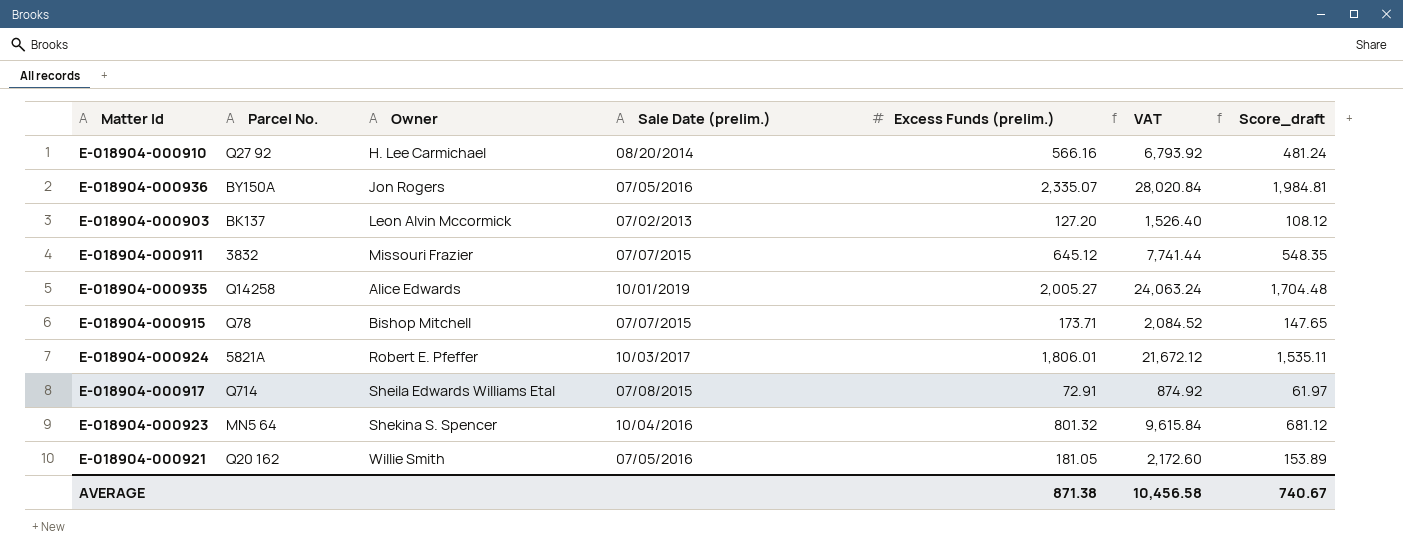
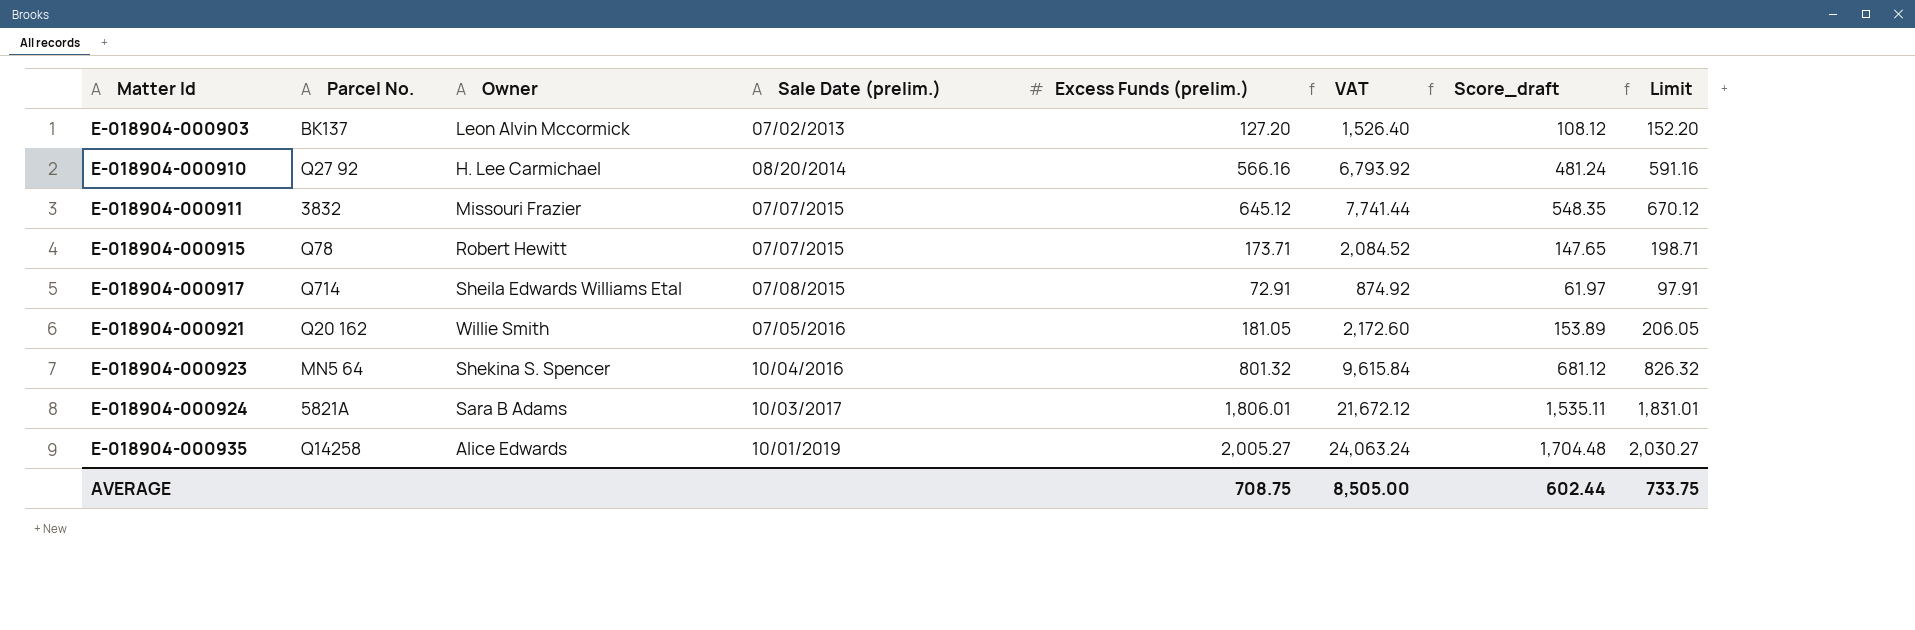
row order: none -> Matter Id ascending
column Limit | formula: none -> [Excess Funds (prelim.)] + 25
row E-018904-000936: BY150A | Jon Rogers | 07/05/2016 | 2,335.07 | 28,020.84 | 1,984.81 -> none
E-018904-000915 | Owner: Bishop Mitchell -> Robert Hewitt
E-018904-000924 | Owner: Robert E. Pfeffer -> Sara B Adams
AVERAGE | Excess Funds (prelim.): 871.38 -> 708.75
AVERAGE | VAT: 10,456.58 -> 8,505.00
AVERAGE | Score_draft: 740.67 -> 602.44

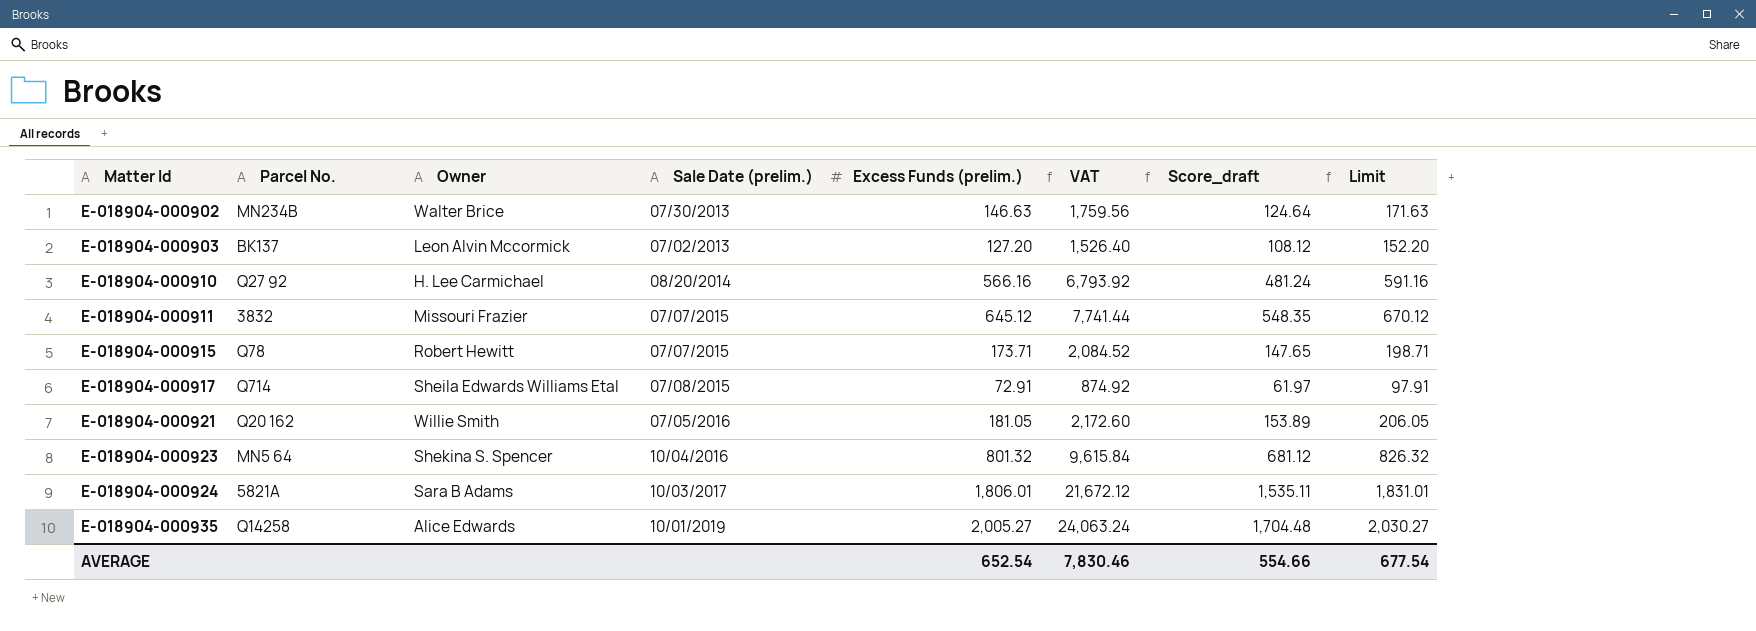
row E-018904-000902: none -> MN234B | Walter Brice | 07/30/2013 | 146.63 | 1,759.56 | 124.64 | 171.63
AVERAGE | Excess Funds (prelim.): 708.75 -> 652.54
AVERAGE | VAT: 8,505.00 -> 7,830.46
AVERAGE | Score_draft: 602.44 -> 554.66
AVERAGE | Limit: 733.75 -> 677.54

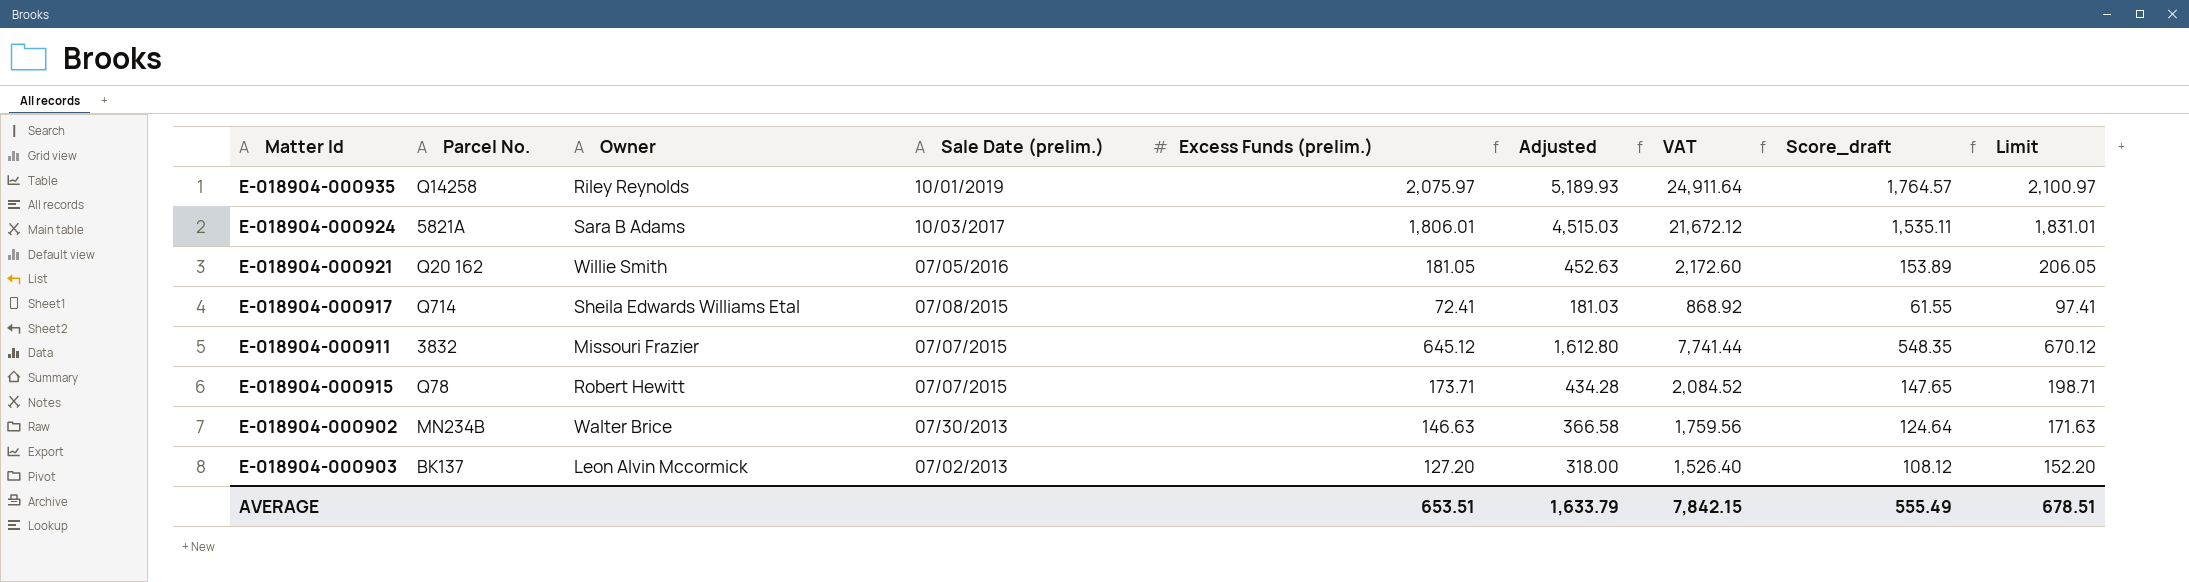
row order: Matter Id ascending -> Sale Date (prelim.) descending
column Adjusted | formula: none -> [Excess Funds (prelim.)] * 2.5
row E-018904-000910: Q27 92 | H. Lee Carmichael | 08/20/2014 | 566.16 | 6,793.92 | 481.24 | 591.16 -> none
row E-018904-000923: MN5 64 | Shekina S. Spencer | 10/04/2016 | 801.32 | 9,615.84 | 681.12 | 826.32 -> none
E-018904-000935 | Owner: Alice Edwards -> Riley Reynolds
E-018904-000935 | Excess Funds (prelim.): 2,005.27 -> 2,075.97
E-018904-000935 | VAT: 24,063.24 -> 24,911.64
E-018904-000935 | Score_draft: 1,704.48 -> 1,764.57
E-018904-000935 | Limit: 2,030.27 -> 2,100.97
E-018904-000917 | Excess Funds (prelim.): 72.91 -> 72.41
E-018904-000917 | VAT: 874.92 -> 868.92
E-018904-000917 | Score_draft: 61.97 -> 61.55
E-018904-000917 | Limit: 97.91 -> 97.41
AVERAGE | Excess Funds (prelim.): 652.54 -> 653.51
AVERAGE | VAT: 7,830.46 -> 7,842.15
AVERAGE | Score_draft: 554.66 -> 555.49
AVERAGE | Limit: 677.54 -> 678.51

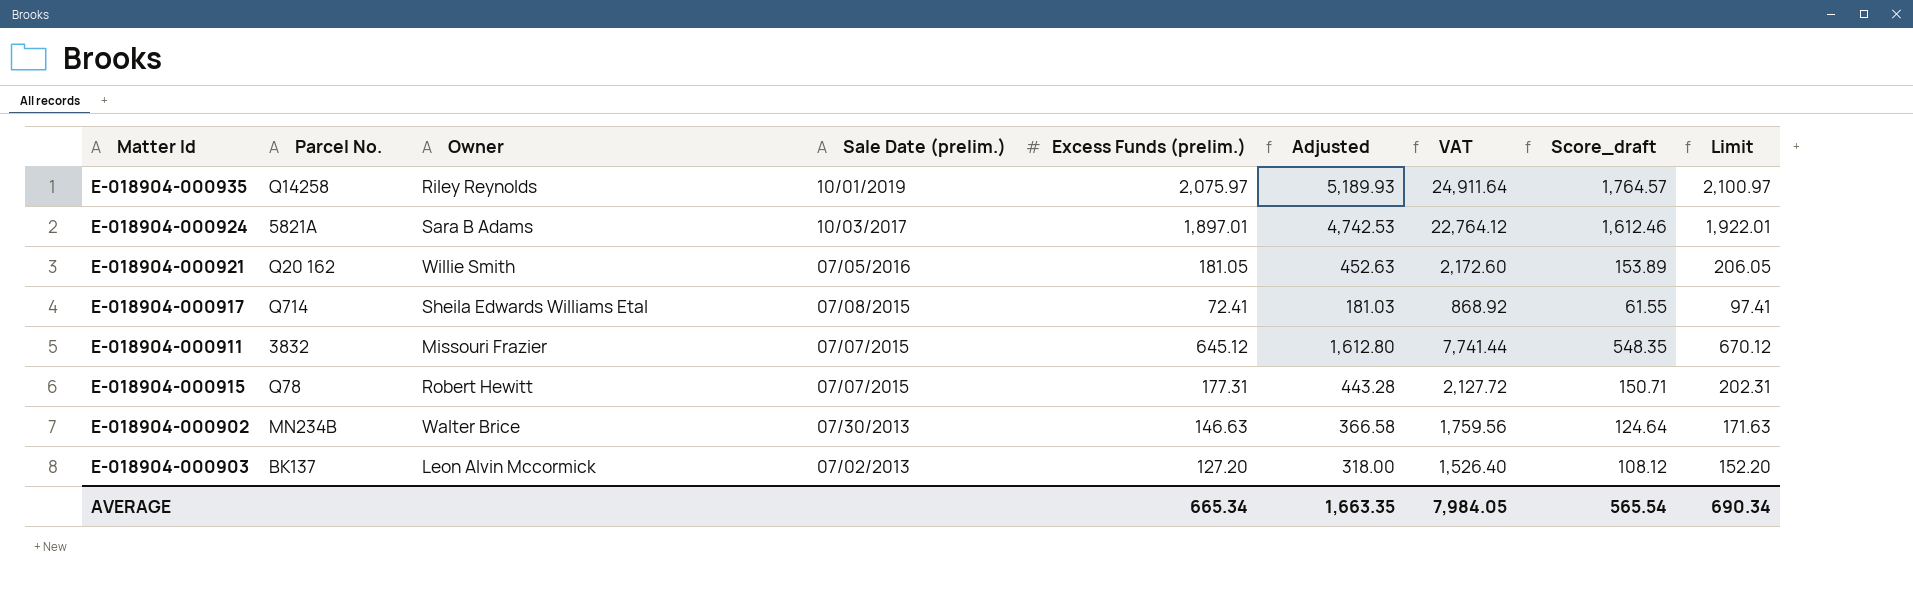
E-018904-000924 | Excess Funds (prelim.): 1,806.01 -> 1,897.01
E-018904-000924 | Adjusted: 4,515.03 -> 4,742.53
E-018904-000924 | VAT: 21,672.12 -> 22,764.12
E-018904-000924 | Score_draft: 1,535.11 -> 1,612.46
E-018904-000924 | Limit: 1,831.01 -> 1,922.01
E-018904-000915 | Excess Funds (prelim.): 173.71 -> 177.31
E-018904-000915 | Adjusted: 434.28 -> 443.28
E-018904-000915 | VAT: 2,084.52 -> 2,127.72
E-018904-000915 | Score_draft: 147.65 -> 150.71
E-018904-000915 | Limit: 198.71 -> 202.31
AVERAGE | Excess Funds (prelim.): 653.51 -> 665.34
AVERAGE | Adjusted: 1,633.79 -> 1,663.35
AVERAGE | VAT: 7,842.15 -> 7,984.05
AVERAGE | Score_draft: 555.49 -> 565.54
AVERAGE | Limit: 678.51 -> 690.34

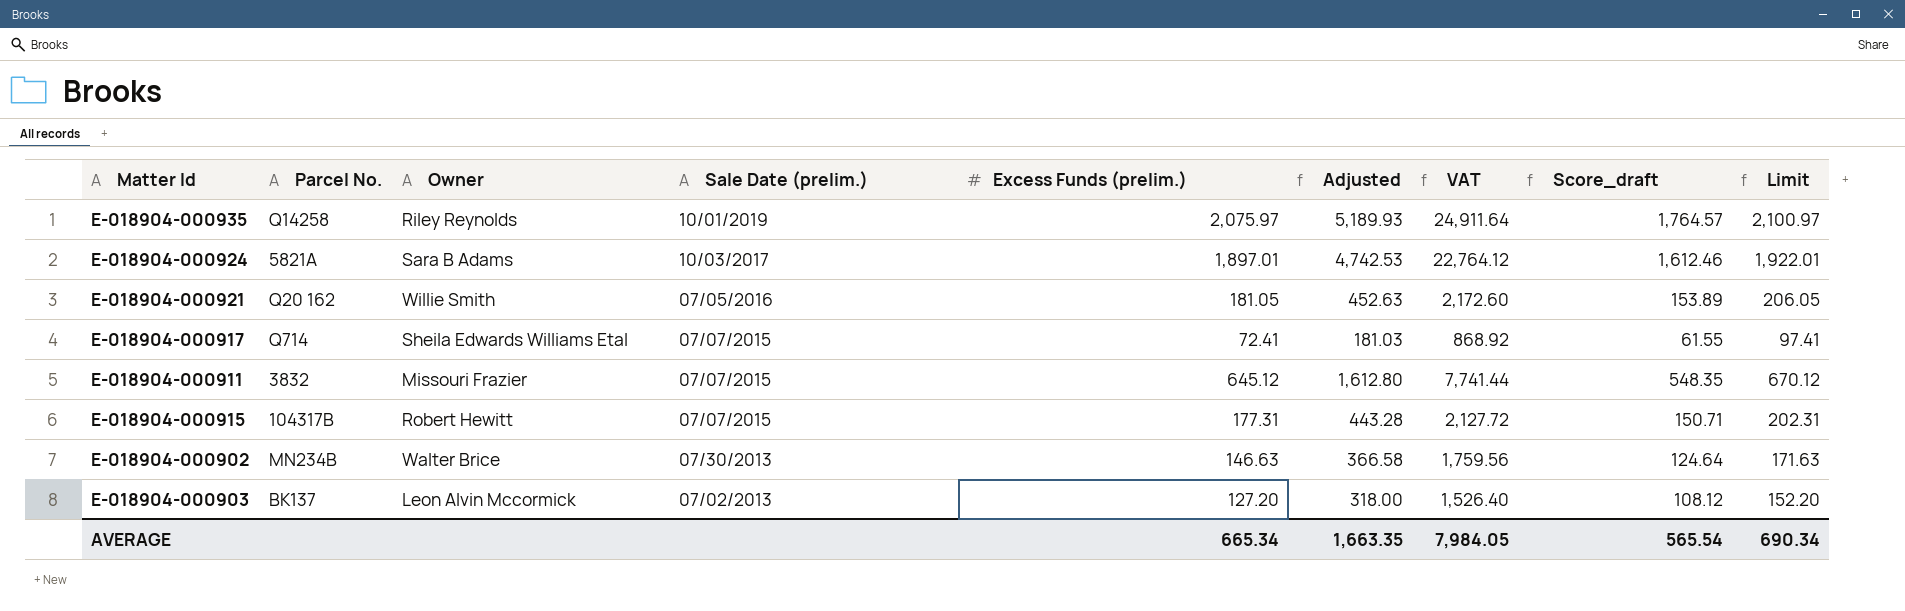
E-018904-000917 | Sale Date (prelim.): 07/08/2015 -> 07/07/2015
E-018904-000915 | Parcel No.: Q78 -> 104317B

